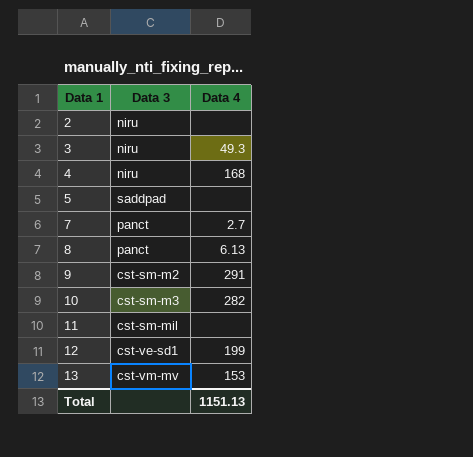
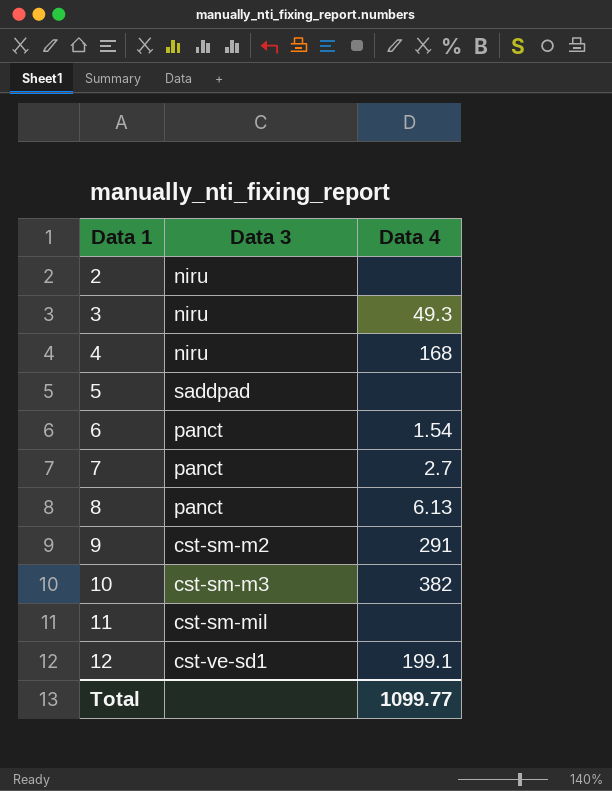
row 13: cst-vm-mv | 153 -> none
row 6: none -> panct | 1.54
10 | Data 4: 282 -> 382
12 | Data 4: 199 -> 199.1
Total | Data 4: 1151.13 -> 1099.77

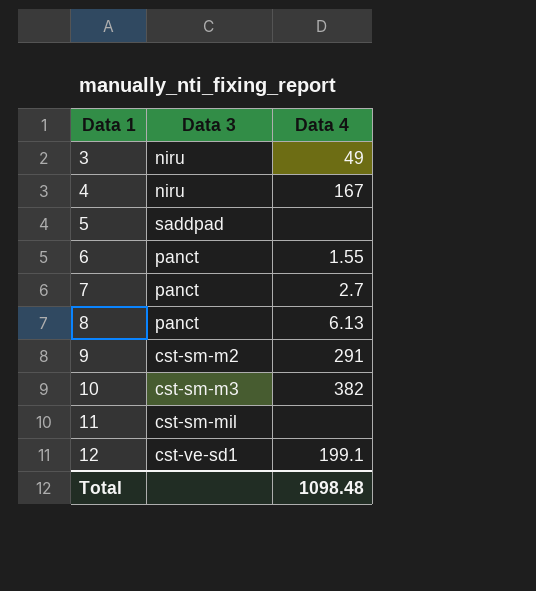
row 2: niru | none -> none
3 | Data 4: 49.3 -> 49
4 | Data 4: 168 -> 167
6 | Data 4: 1.54 -> 1.55
Total | Data 4: 1099.77 -> 1098.48

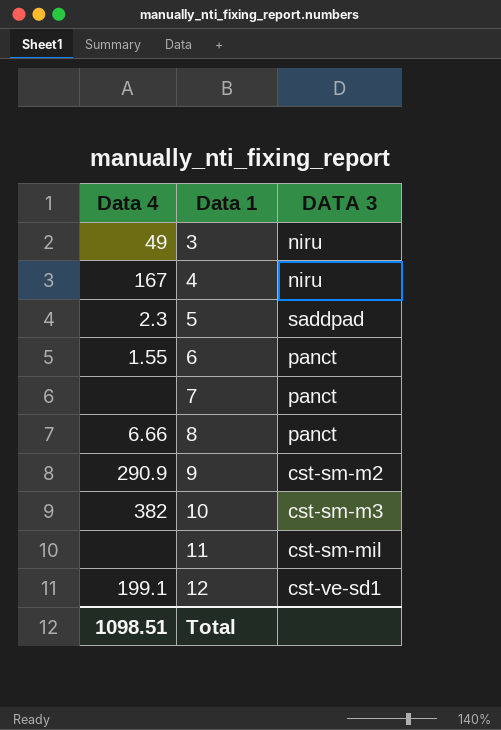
column Data 4 | position: 3 -> 1
column name: Data 3 -> DATA 3
5 | Data 4: none -> 2.3
7 | Data 4: 2.7 -> none
8 | Data 4: 6.13 -> 6.66
9 | Data 4: 291 -> 290.9
Total | Data 4: 1098.48 -> 1098.51

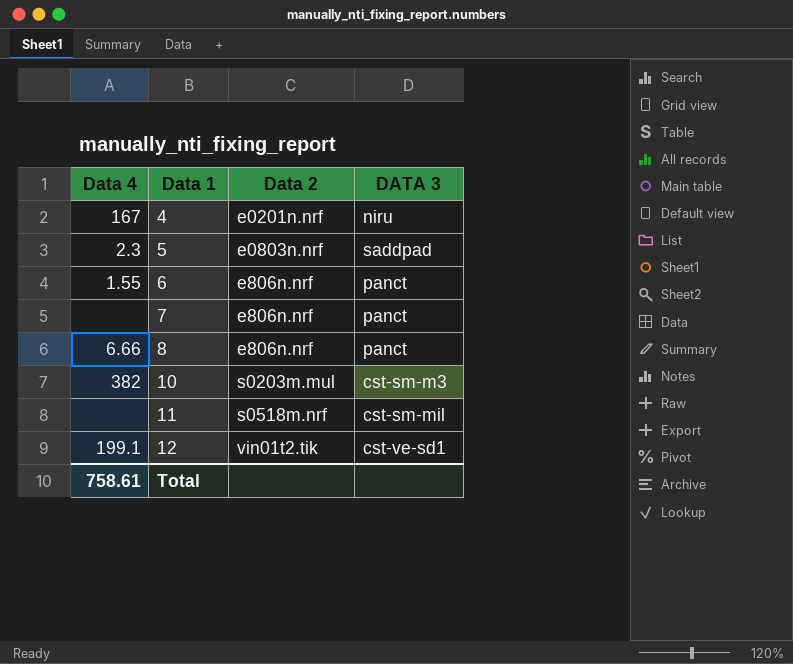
column Data 2 | position: none -> 3
row 3: 49 | niru -> none
row 9: 290.9 | cst-sm-m2 -> none
Total | Data 4: 1098.51 -> 758.61

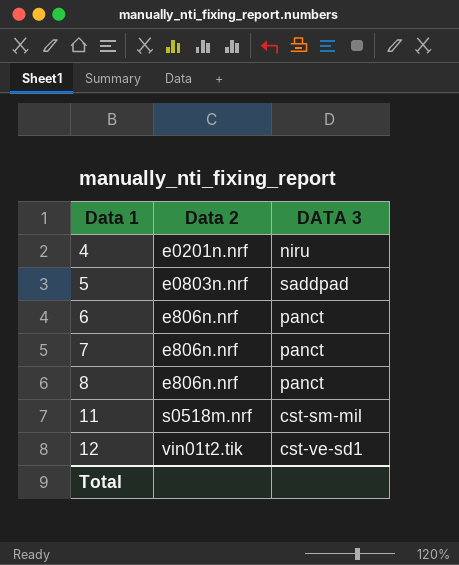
column Data 4 | position: 1 -> none
row 10: 382 | s0203m.mul | cst-sm-m3 -> none

